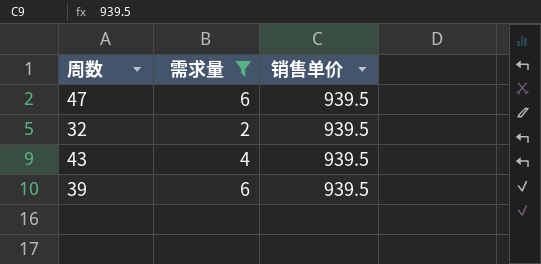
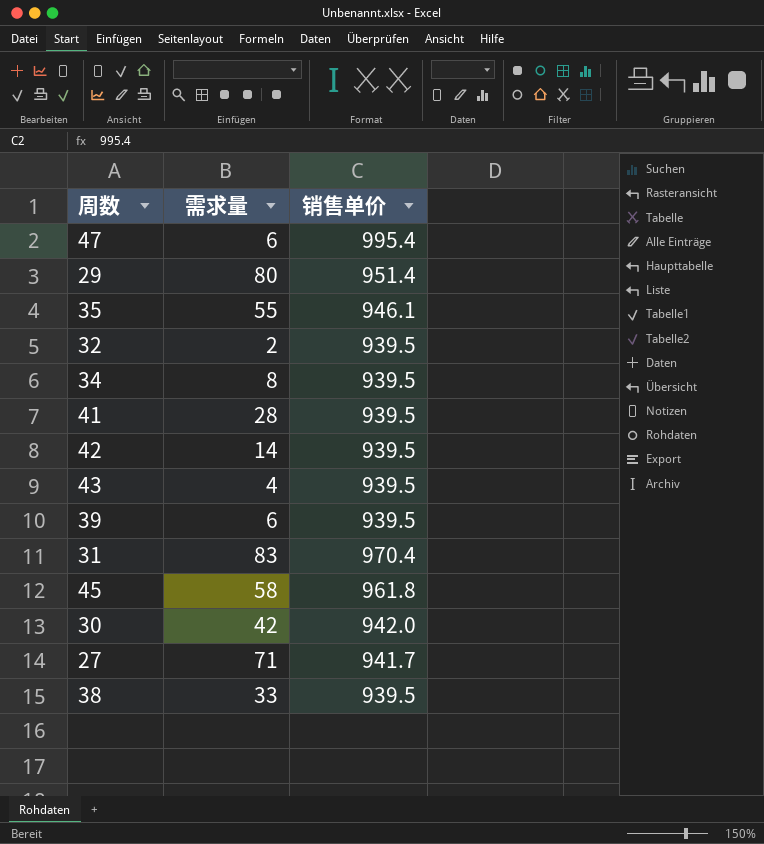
filter: 需求量 <= 6 -> none
47 | 销售单价: 939.5 -> 995.4

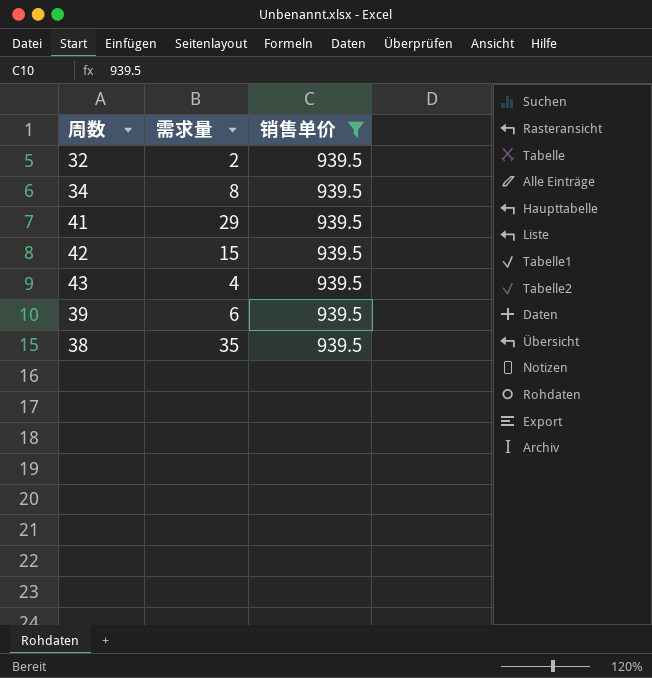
filter: none -> 销售单价 = 939.5
41 | 需求量: 28 -> 29
42 | 需求量: 14 -> 15
38 | 需求量: 33 -> 35

